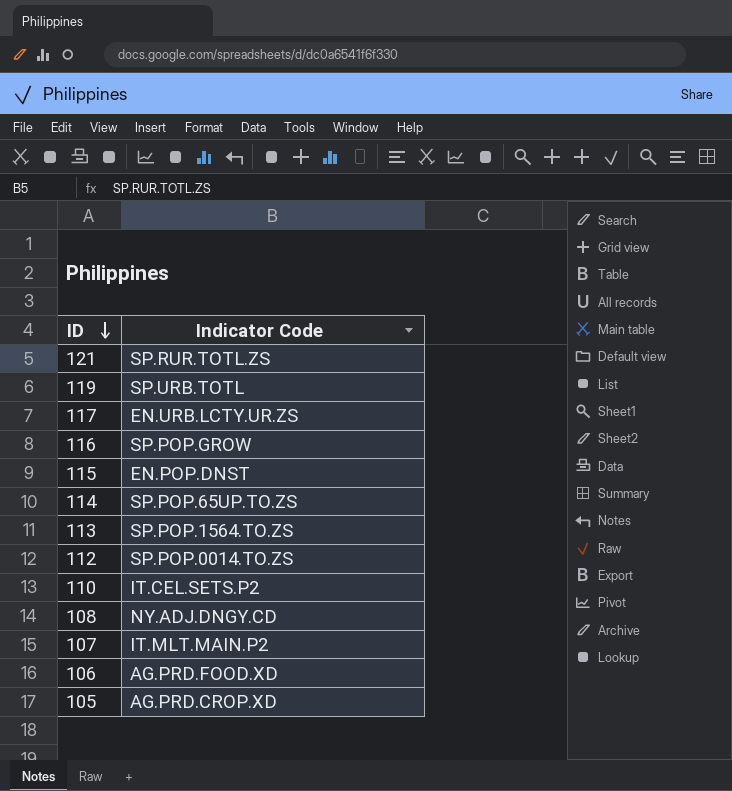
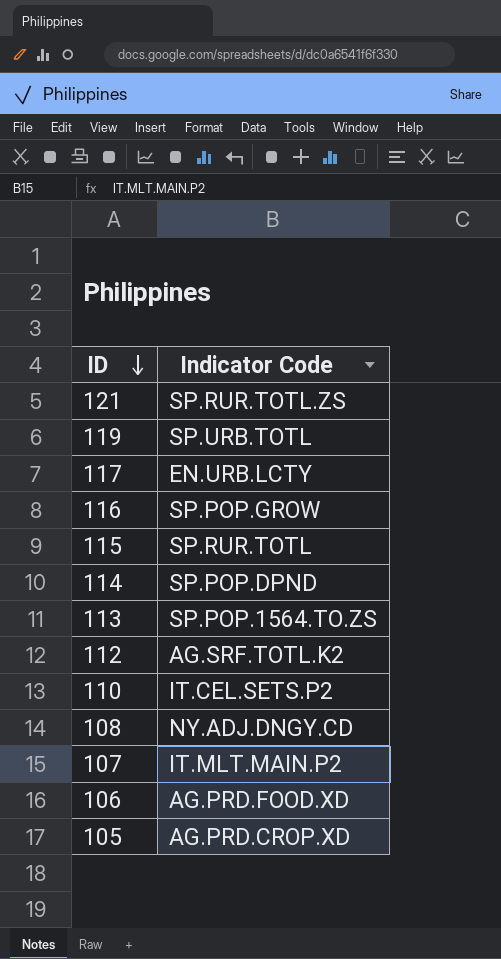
117 | Indicator Code: EN.URB.LCTY.UR.ZS -> EN.URB.LCTY
115 | Indicator Code: EN.POP.DNST -> SP.RUR.TOTL
114 | Indicator Code: SP.POP.65UP.TO.ZS -> SP.POP.DPND
112 | Indicator Code: SP.POP.0014.TO.ZS -> AG.SRF.TOTL.K2

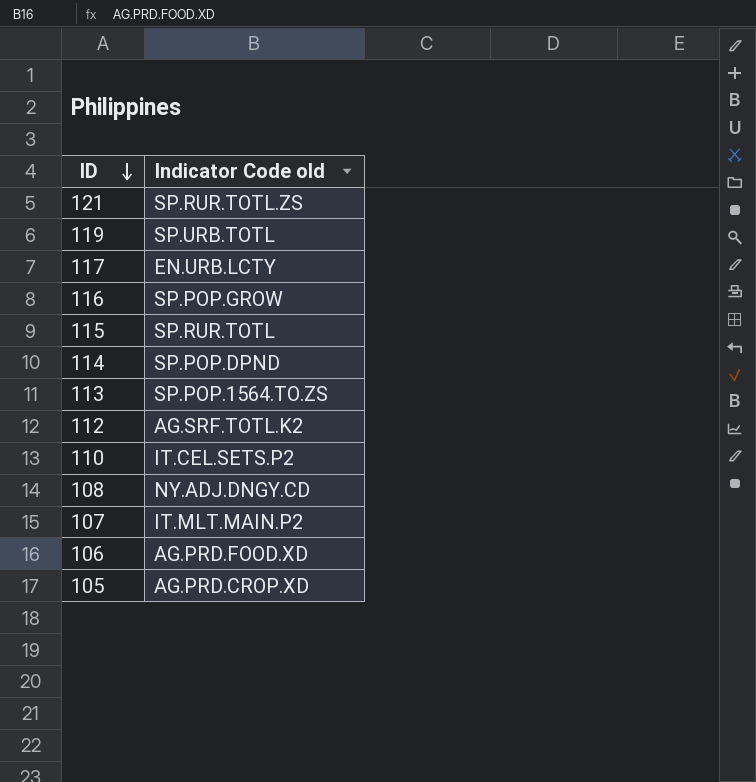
column name: Indicator Code -> Indicator Code old

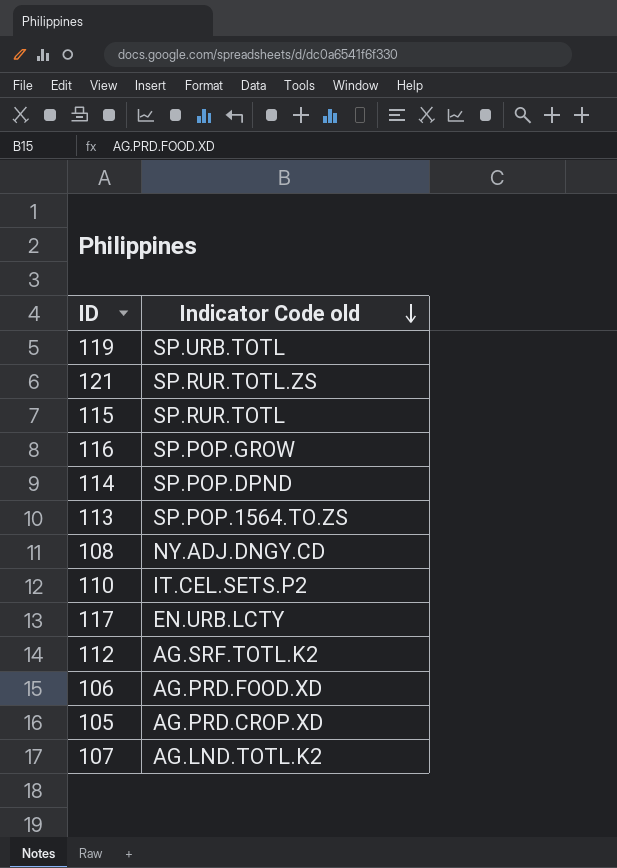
row order: ID descending -> Indicator Code old descending
107 | Indicator Code old: IT.MLT.MAIN.P2 -> AG.LND.TOTL.K2

